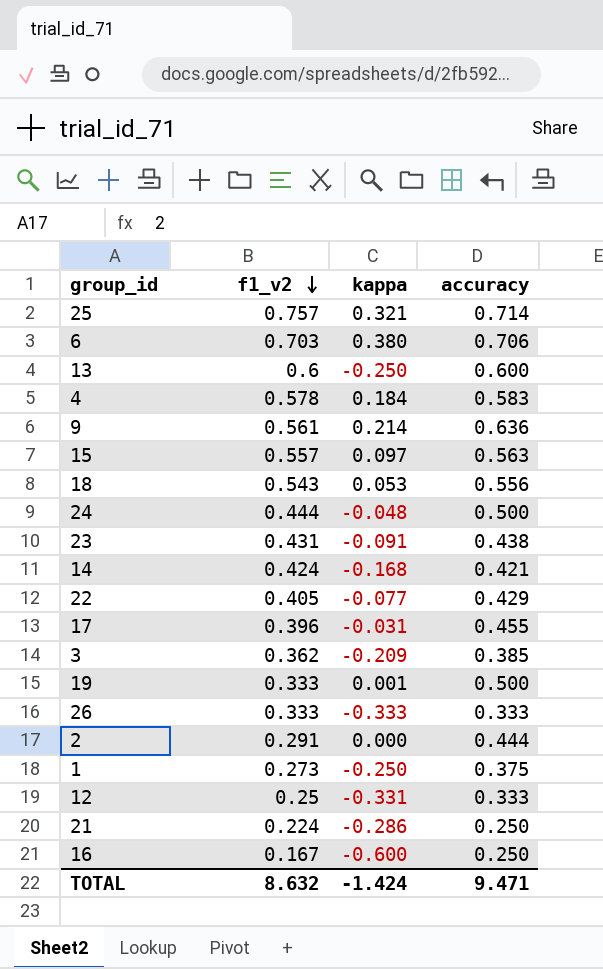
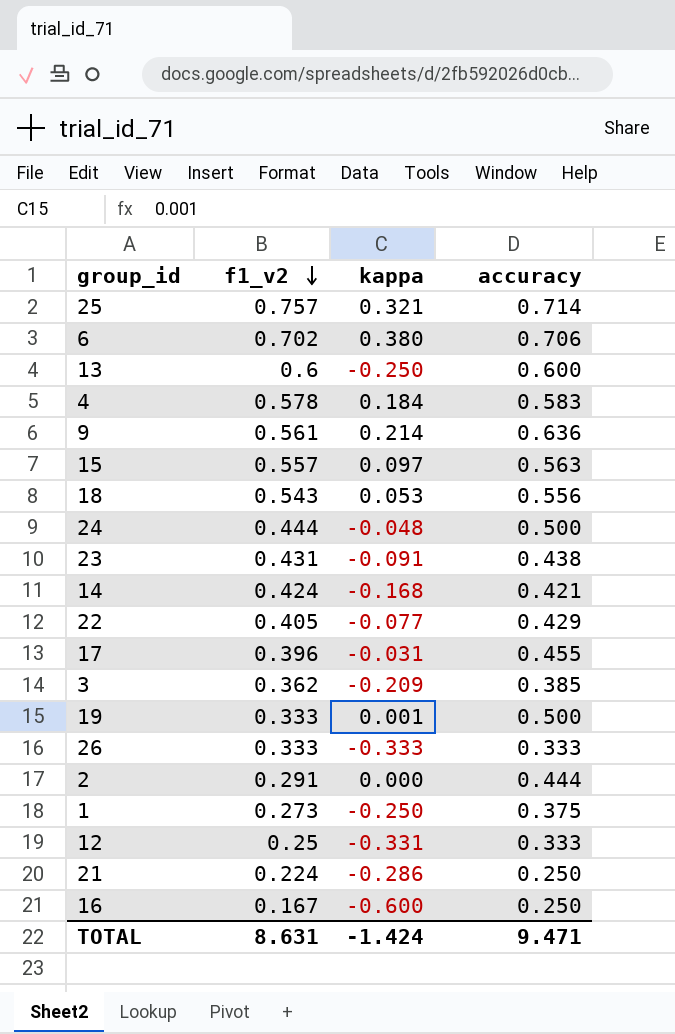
6 | f1_v2: 0.703 -> 0.702
TOTAL | f1_v2: 8.632 -> 8.631

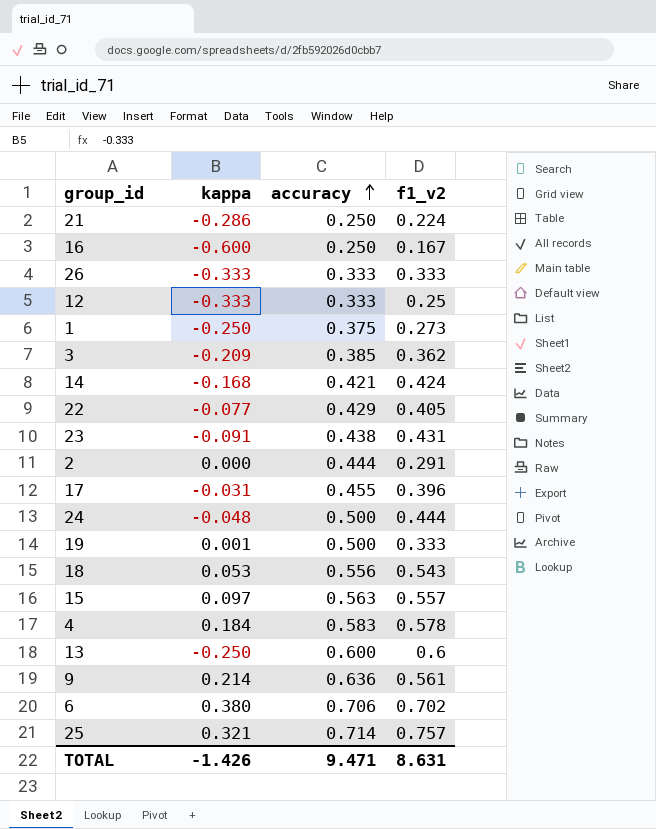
row order: f1_v2 descending -> accuracy ascending
column f1_v2 | position: 2 -> 4
12 | kappa: -0.331 -> -0.333
TOTAL | kappa: -1.424 -> -1.426

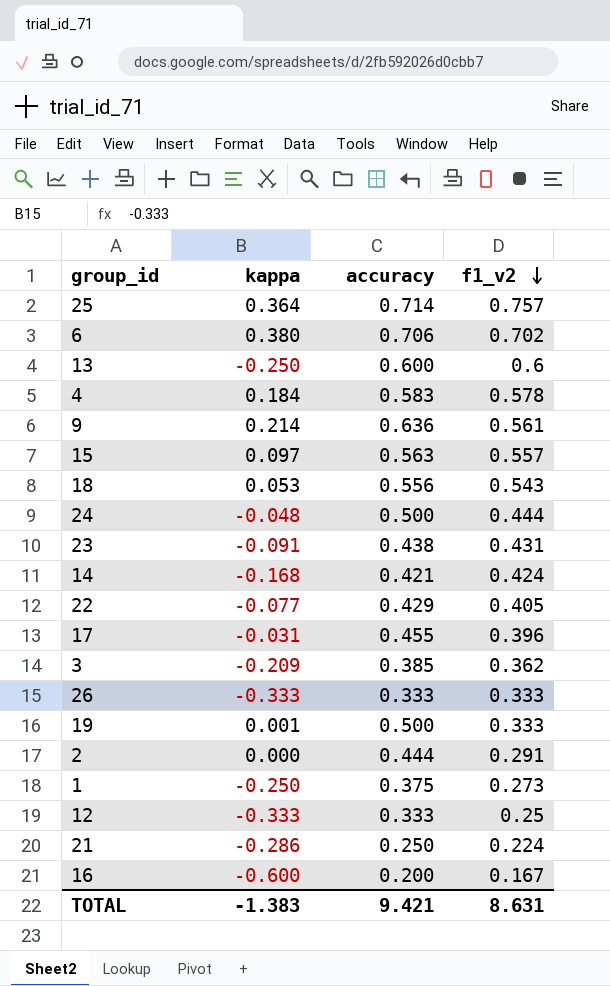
row order: accuracy ascending -> f1_v2 descending
25 | kappa: 0.321 -> 0.364
16 | accuracy: 0.250 -> 0.200
TOTAL | kappa: -1.426 -> -1.383
TOTAL | accuracy: 9.471 -> 9.421

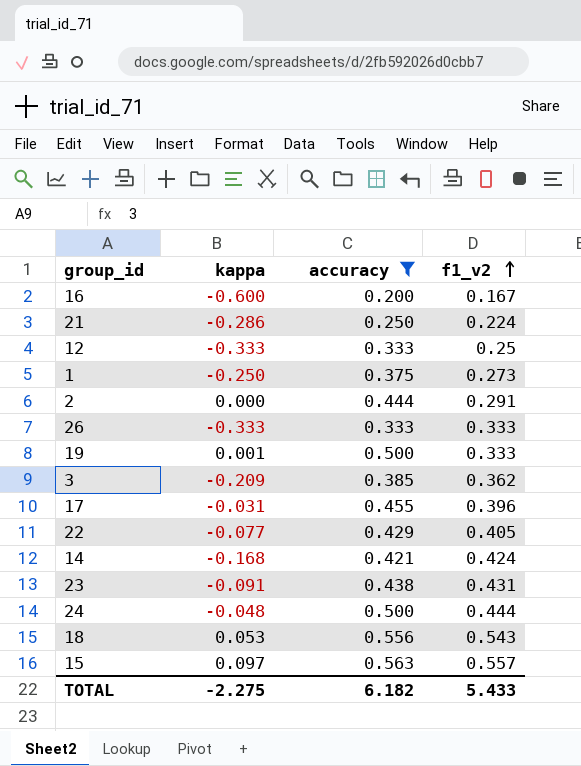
filter: none -> accuracy <= 0.563
row order: f1_v2 descending -> f1_v2 ascending
TOTAL | kappa: -1.383 -> -2.275
TOTAL | accuracy: 9.421 -> 6.182
TOTAL | f1_v2: 8.631 -> 5.433

